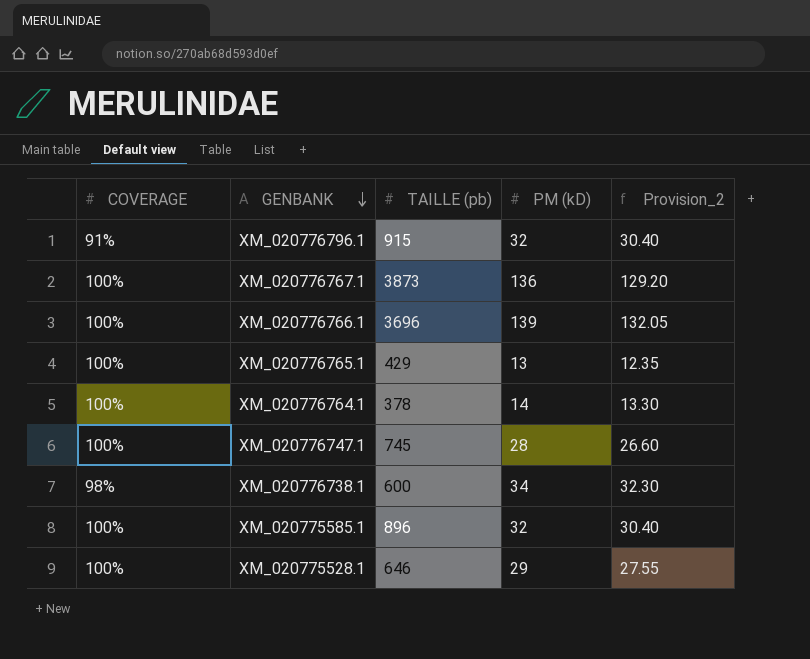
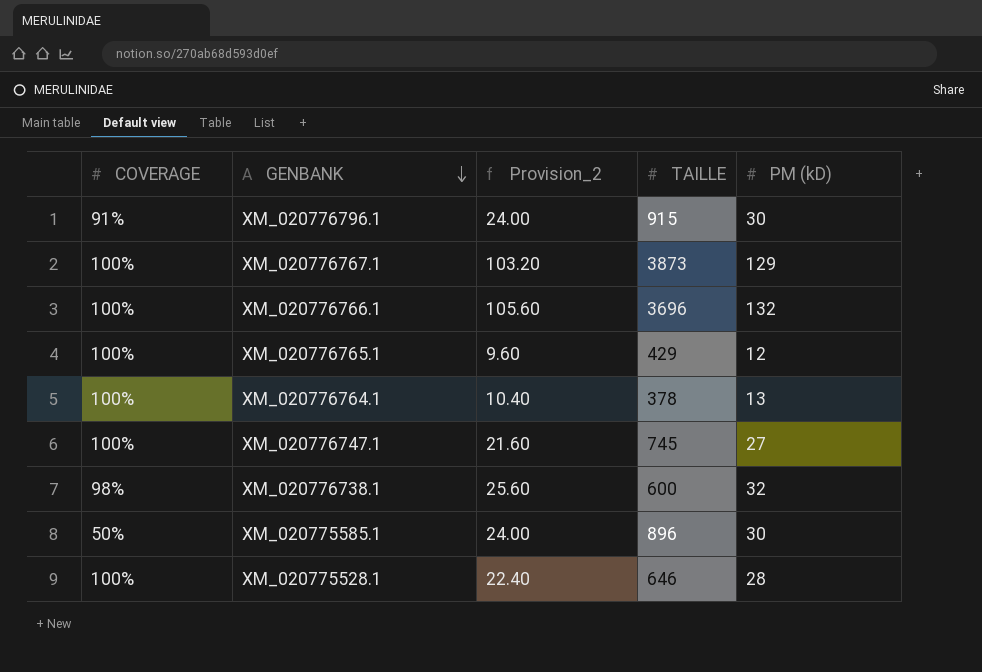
column Provision_2 | formula: [PM (kD)] * 0.95 -> [PM (kD)] * 0.8
column Provision_2 | position: 5 -> 3
column name: TAILLE (pb) -> TAILLE
XM_020776796.1 | PM (kD): 32 -> 30
XM_020776767.1 | PM (kD): 136 -> 129
XM_020776766.1 | PM (kD): 139 -> 132
XM_020776765.1 | PM (kD): 13 -> 12
XM_020776764.1 | PM (kD): 14 -> 13
XM_020776747.1 | PM (kD): 28 -> 27
XM_020776738.1 | PM (kD): 34 -> 32
XM_020775585.1 | COVERAGE: 100% -> 50%
XM_020775585.1 | PM (kD): 32 -> 30
XM_020775528.1 | PM (kD): 29 -> 28

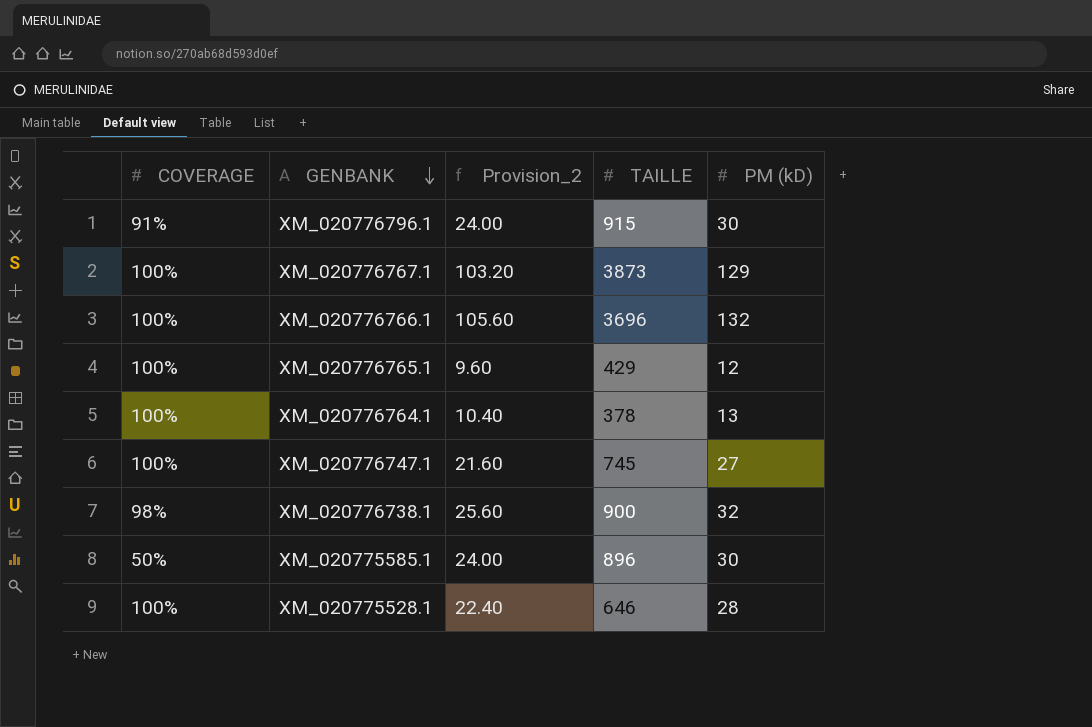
XM_020776738.1 | TAILLE: 600 -> 900

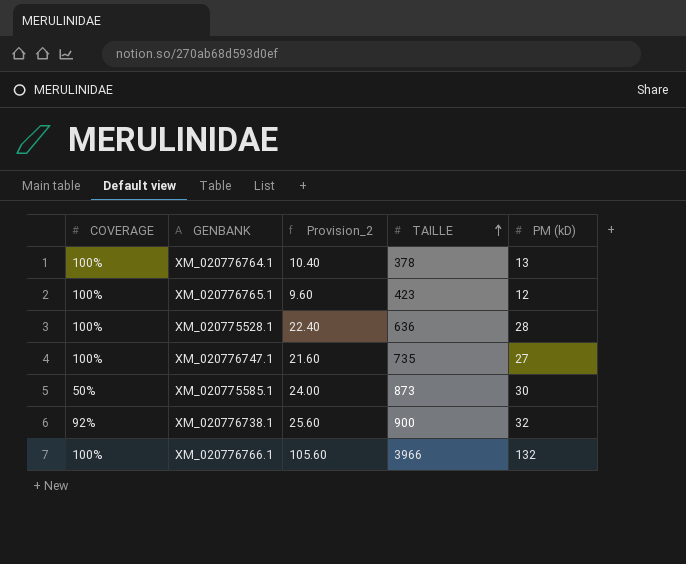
row order: GENBANK descending -> TAILLE ascending
row XM_020776796.1: 91% | 24.00 | 915 | 30 -> none
row XM_020776767.1: 100% | 103.20 | 3873 | 129 -> none
XM_020776765.1 | TAILLE: 429 -> 423
XM_020775528.1 | TAILLE: 646 -> 636
XM_020776747.1 | TAILLE: 745 -> 735
XM_020775585.1 | TAILLE: 896 -> 873
XM_020776738.1 | COVERAGE: 98% -> 92%
XM_020776766.1 | TAILLE: 3696 -> 3966

